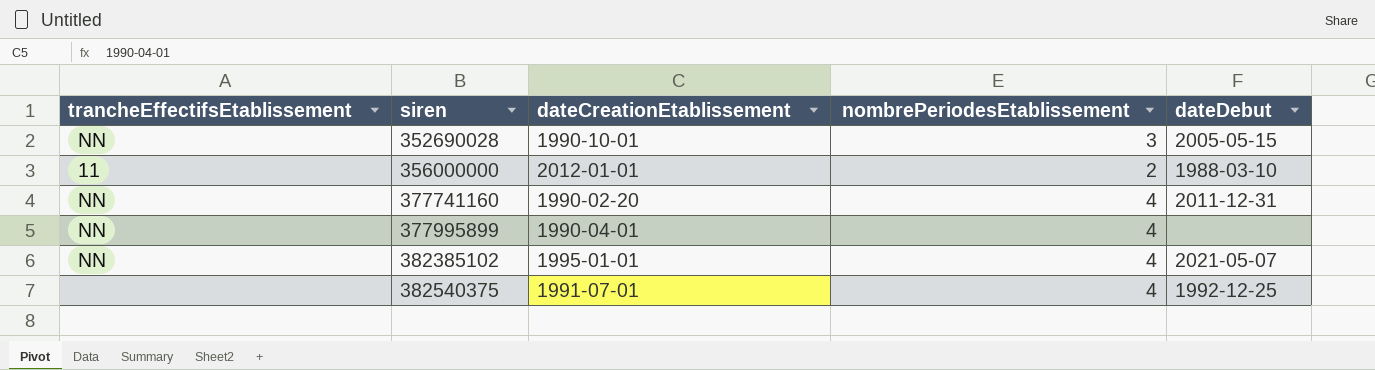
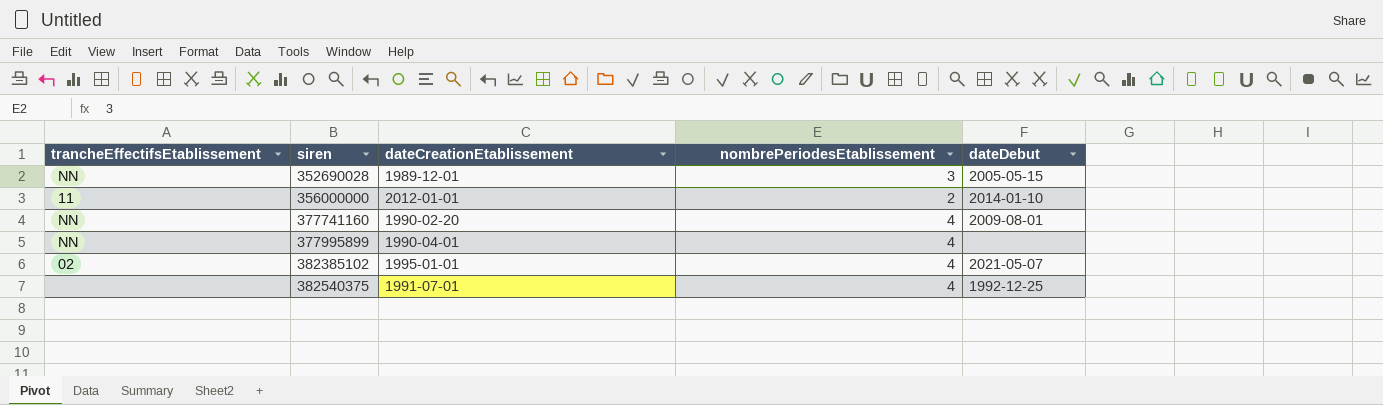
352690028 | dateCreationEtablissement: 1990-10-01 -> 1989-12-01
356000000 | dateDebut: 1988-03-10 -> 2014-01-10
377741160 | dateDebut: 2011-12-31 -> 2009-08-01
382385102 | trancheEffectifsEtablissement: NN -> 02

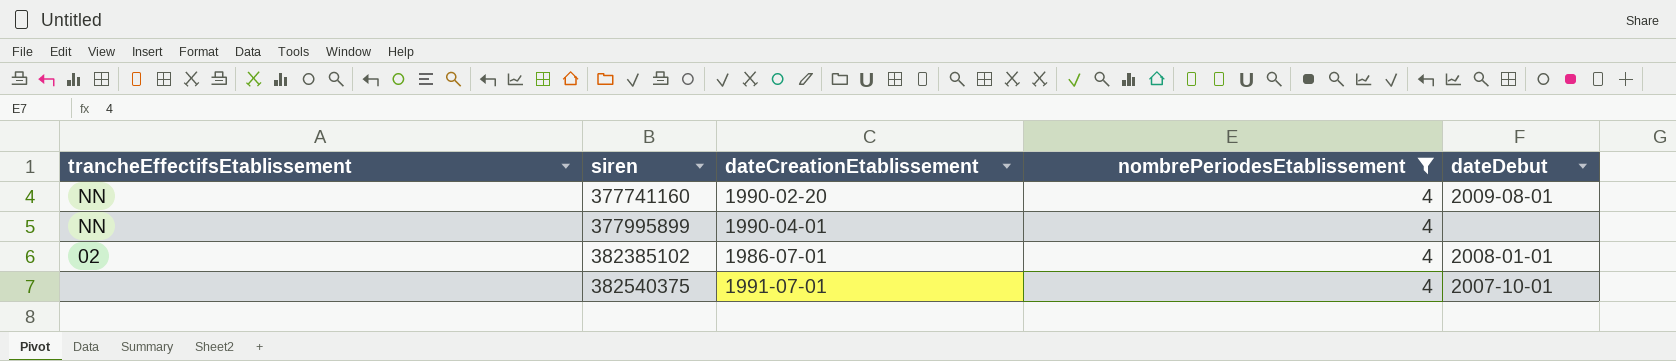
filter: none -> nombrePeriodesEtablissement = 4
382385102 | dateCreationEtablissement: 1995-01-01 -> 1986-07-01
382385102 | dateDebut: 2021-05-07 -> 2008-01-01
382540375 | dateDebut: 1992-12-25 -> 2007-10-01

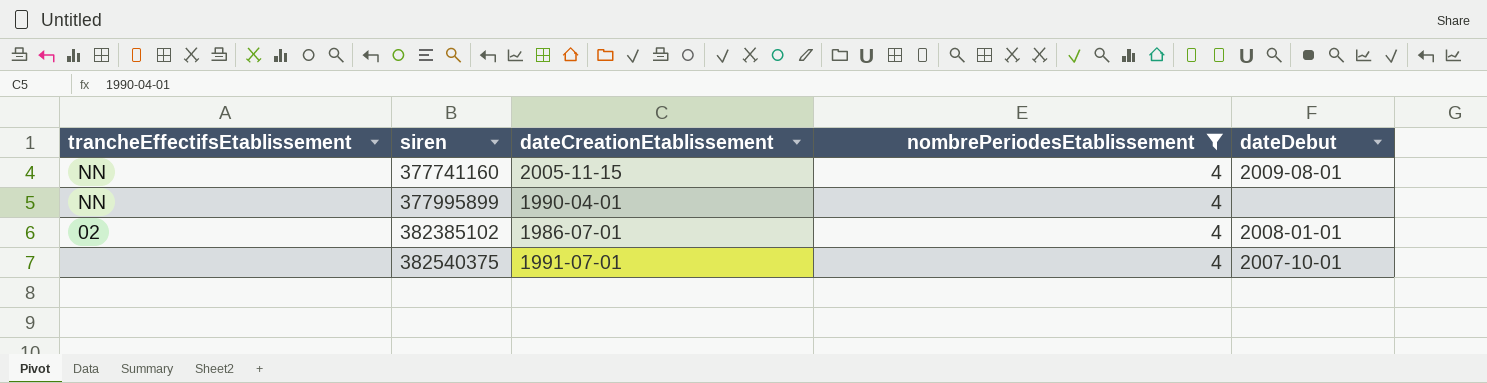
377741160 | dateCreationEtablissement: 1990-02-20 -> 2005-11-15

